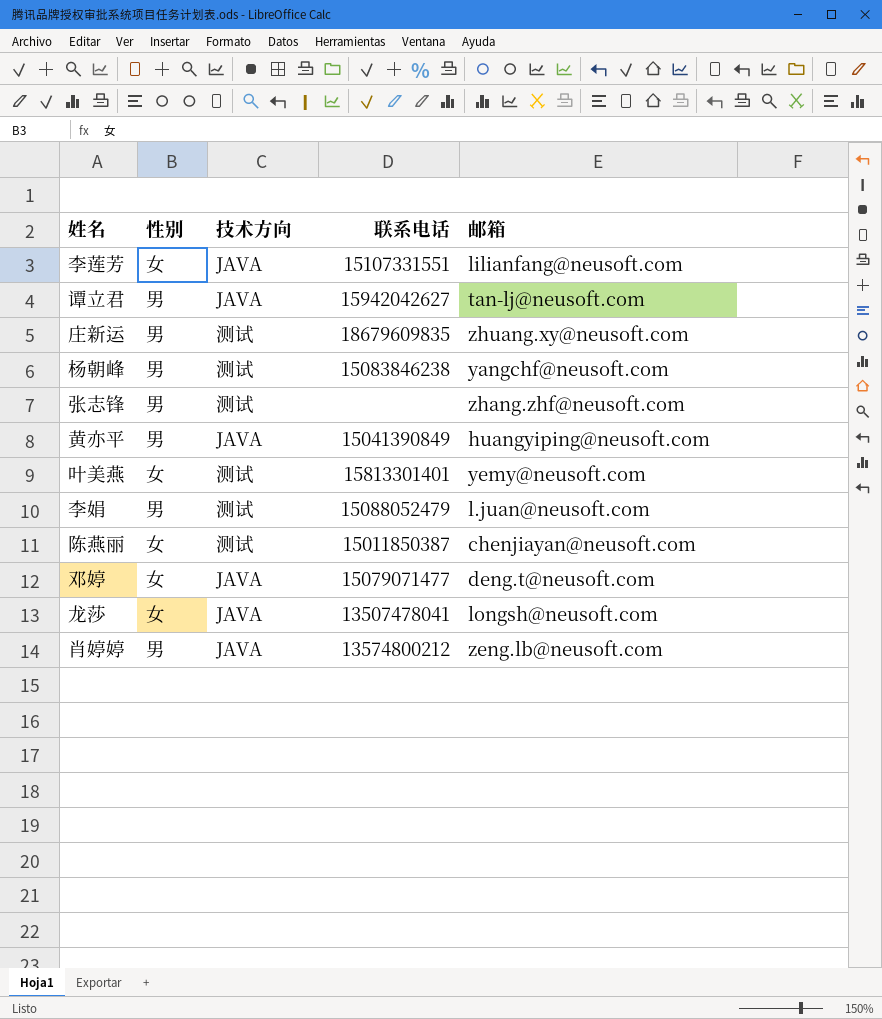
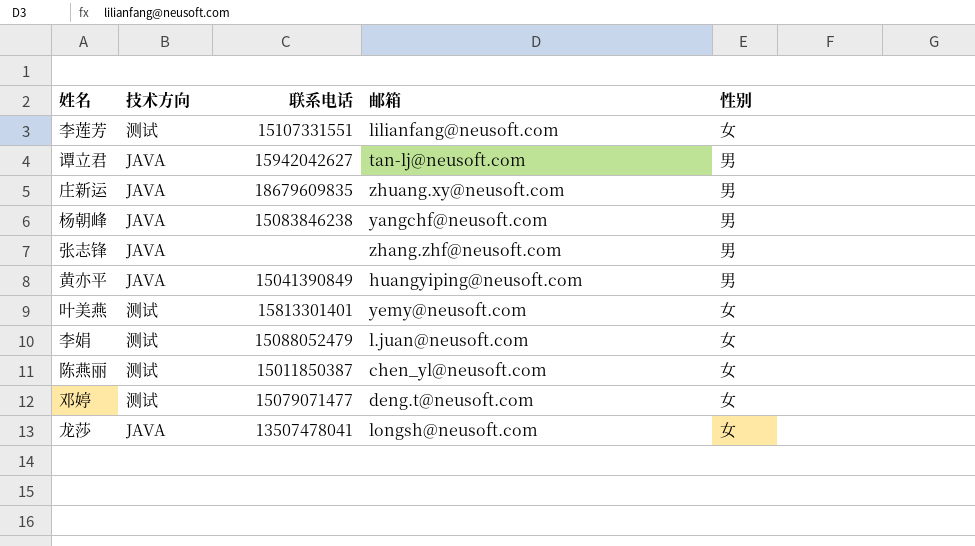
column 性别 | position: 2 -> 5
row 肖婷婷: 男 | JAVA | 13574800212 | zeng.lb@neusoft.com -> none
李莲芳 | 技术方向: JAVA -> 测试
庄新运 | 技术方向: 测试 -> JAVA
杨朝峰 | 技术方向: 测试 -> JAVA
张志锋 | 技术方向: 测试 -> JAVA
李娟 | 性别: 男 -> 女
陈燕丽 | 邮箱: chenjiayan@neusoft.com -> chen_yl@neusoft.com
邓婷 | 技术方向: JAVA -> 测试

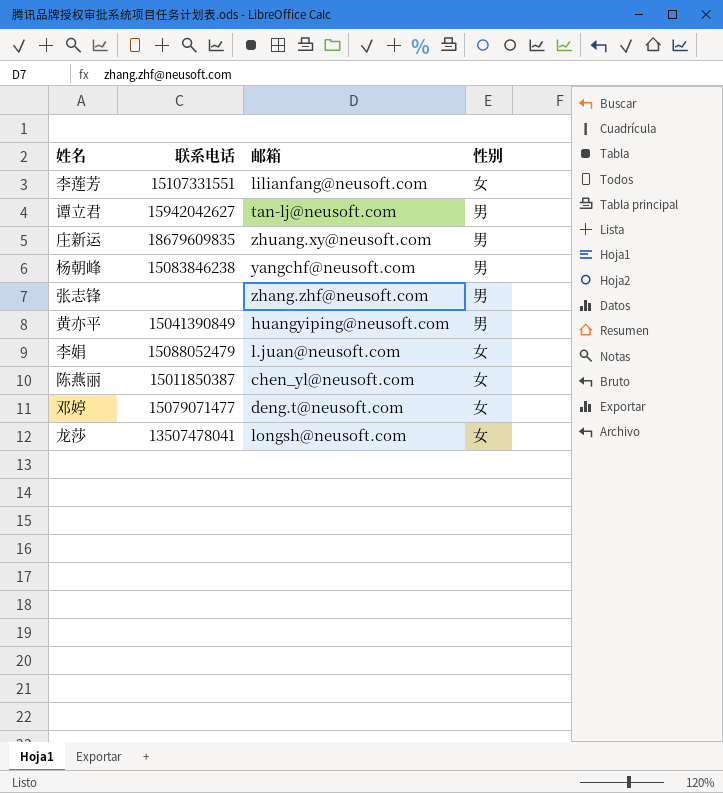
column 技术方向 | position: 2 -> none
row 叶美燕: 测试 | 15813301401 | yemy@neusoft.com | 女 -> none

